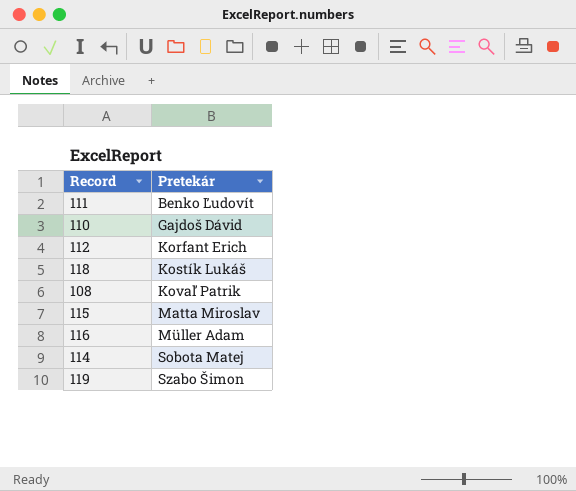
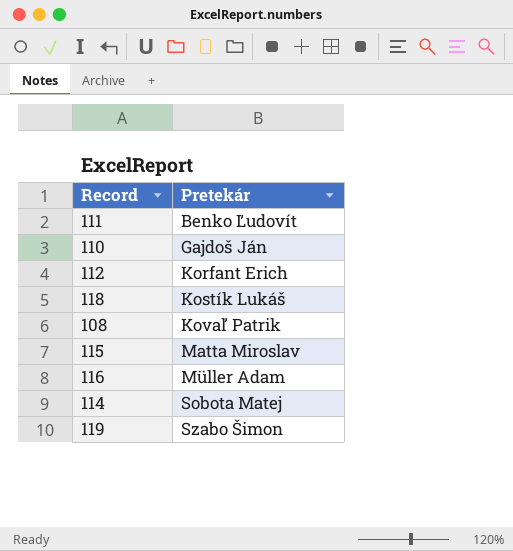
110 | Pretekár: Gajdoš Dávid -> Gajdoš Ján

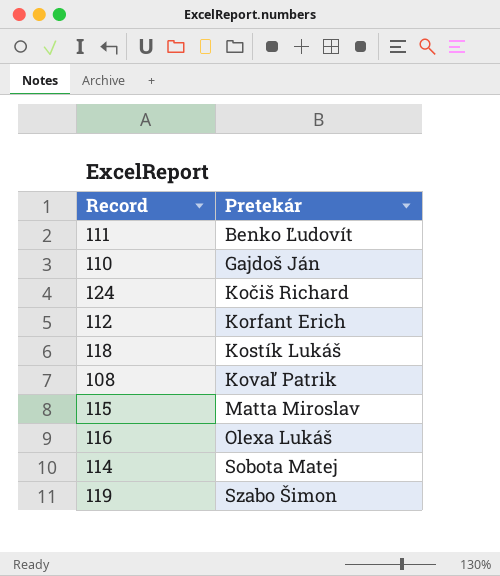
row 124: none -> Kočiš Richard
116 | Pretekár: Müller Adam -> Olexa Lukáš

